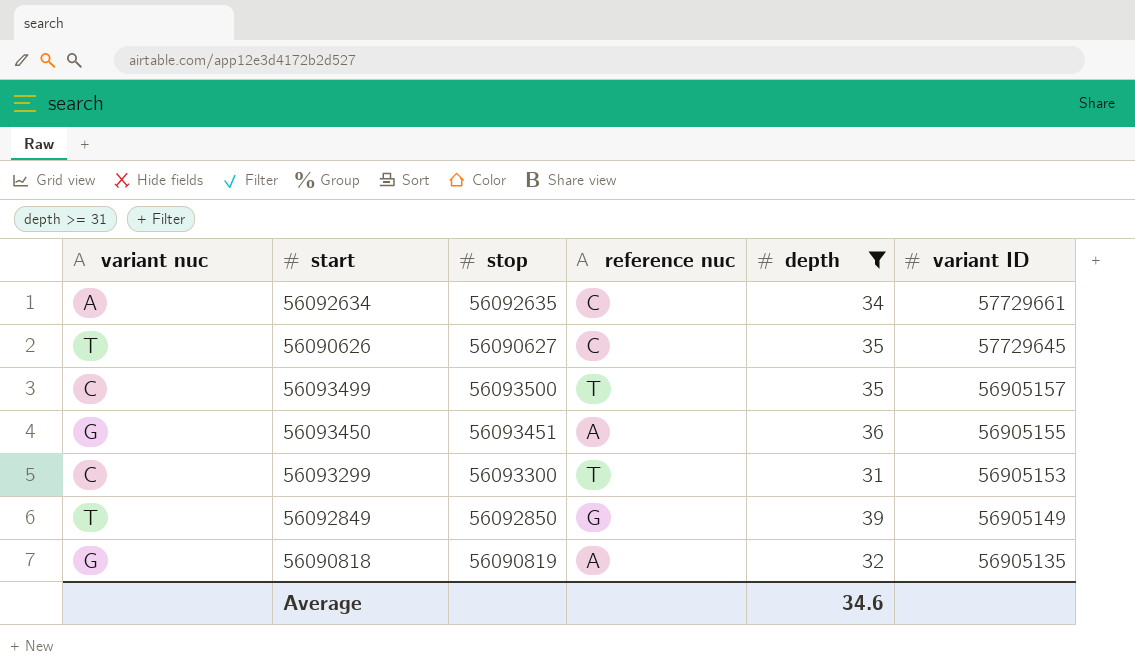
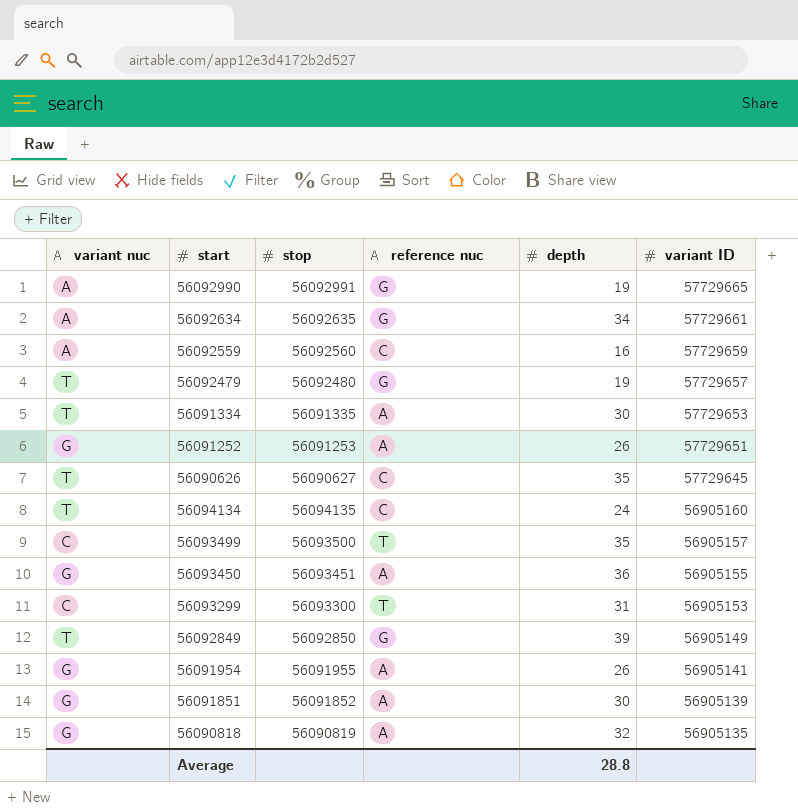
filter: depth >= 31 -> none
56092634 | reference nuc: C -> G
Average | depth: 34.6 -> 28.8

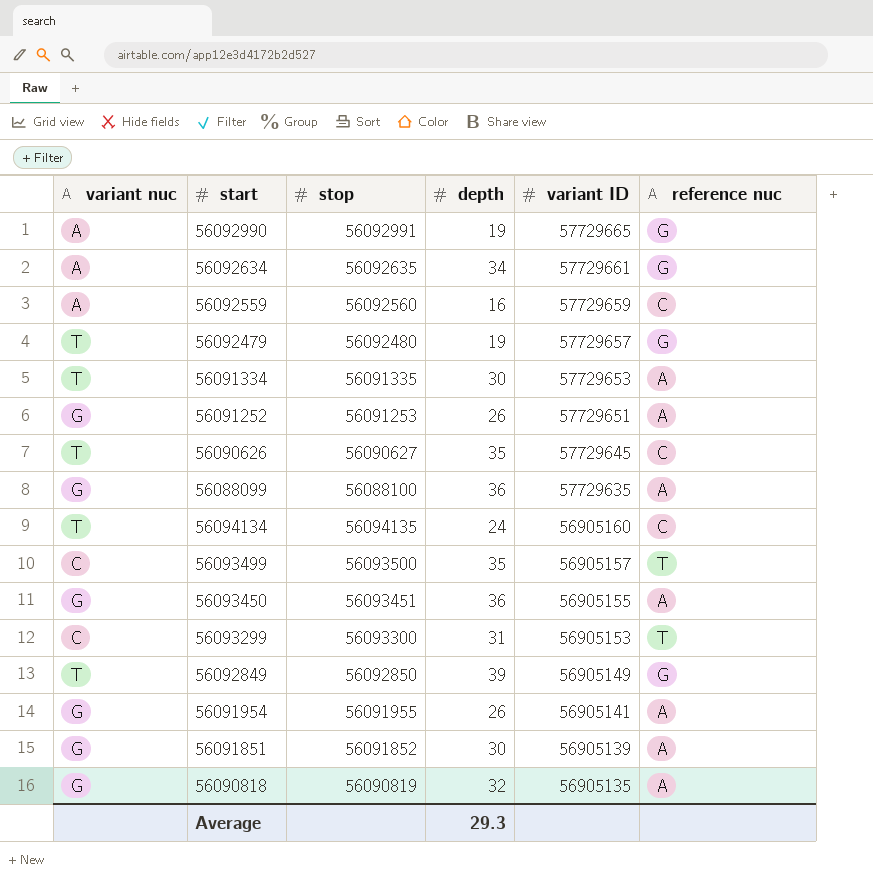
column reference nuc | position: 4 -> 6
row 56088099: none -> G | 56088100 | 36 | 57729635 | A
Average | depth: 28.8 -> 29.3

